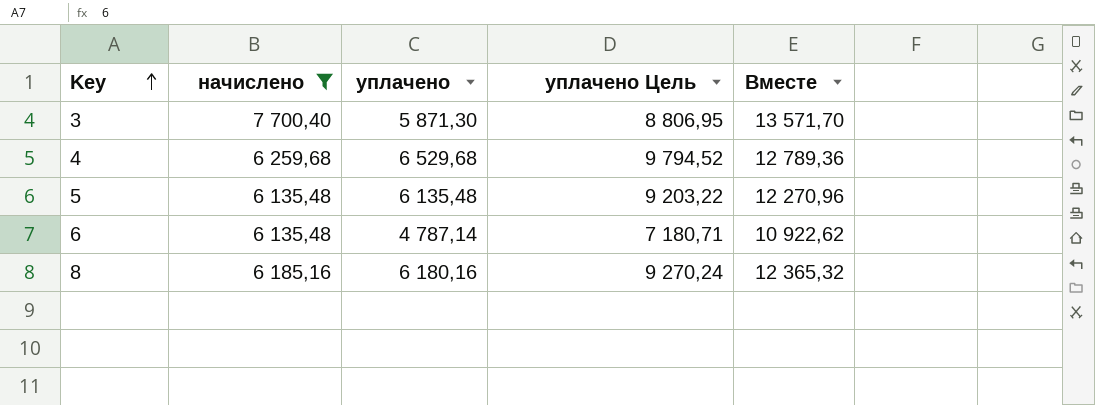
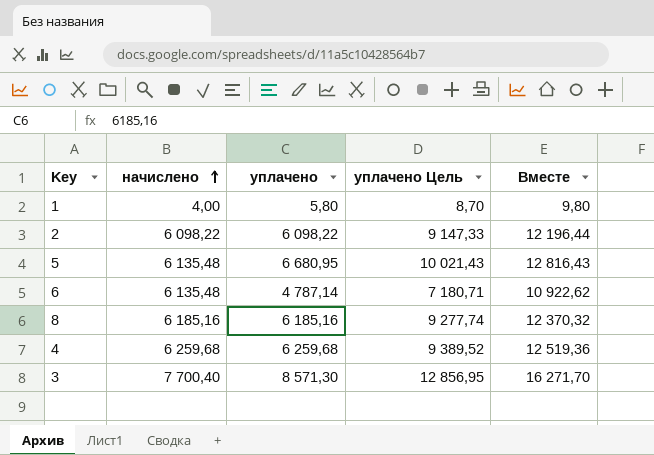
filter: начислено >= 6 135,48 -> none
row order: Key ascending -> начислено ascending
5 | уплачено: 6 135,48 -> 6 680,95
5 | уплачено Цель: 9 203,22 -> 10 021,43
5 | Вместе: 12 270,96 -> 12 816,43
8 | уплачено: 6 180,16 -> 6 185,16
8 | уплачено Цель: 9 270,24 -> 9 277,74
8 | Вместе: 12 365,32 -> 12 370,32
4 | уплачено: 6 529,68 -> 6 259,68
4 | уплачено Цель: 9 794,52 -> 9 389,52
4 | Вместе: 12 789,36 -> 12 519,36
3 | уплачено: 5 871,30 -> 8 571,30
3 | уплачено Цель: 8 806,95 -> 12 856,95
3 | Вместе: 13 571,70 -> 16 271,70

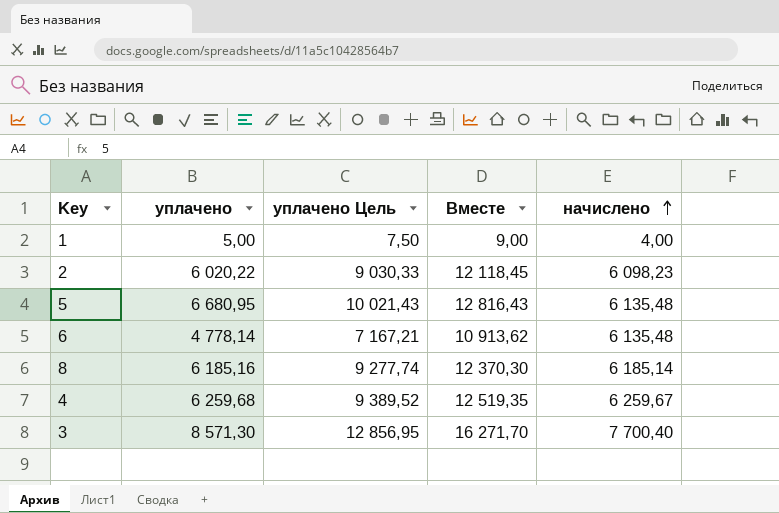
column начислено | position: 2 -> 5
1 | уплачено: 5,80 -> 5,00
1 | уплачено Цель: 8,70 -> 7,50
1 | Вместе: 9,80 -> 9,00
2 | уплачено: 6 098,22 -> 6 020,22
2 | уплачено Цель: 9 147,33 -> 9 030,33
2 | Вместе: 12 196,44 -> 12 118,45
2 | начислено: 6 098,22 -> 6 098,23
6 | уплачено: 4 787,14 -> 4 778,14
6 | уплачено Цель: 7 180,71 -> 7 167,21
6 | Вместе: 10 922,62 -> 10 913,62
8 | Вместе: 12 370,32 -> 12 370,30
8 | начислено: 6 185,16 -> 6 185,14
4 | Вместе: 12 519,36 -> 12 519,35
4 | начислено: 6 259,68 -> 6 259,67

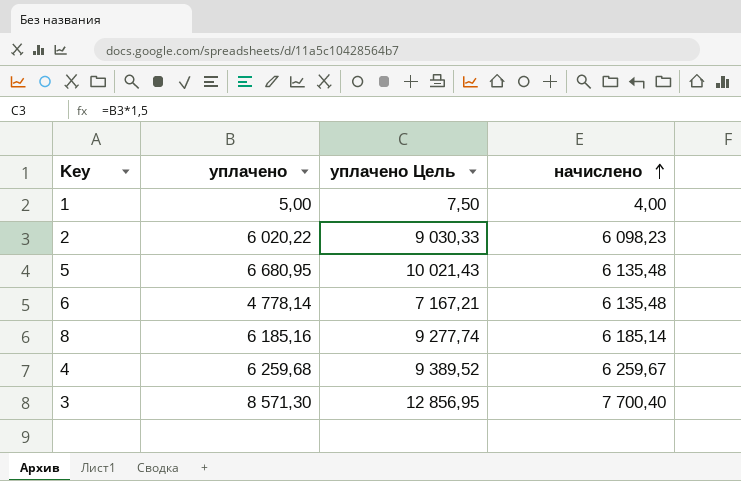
column Вместе | formula: [уплачено] + [начислено] -> none

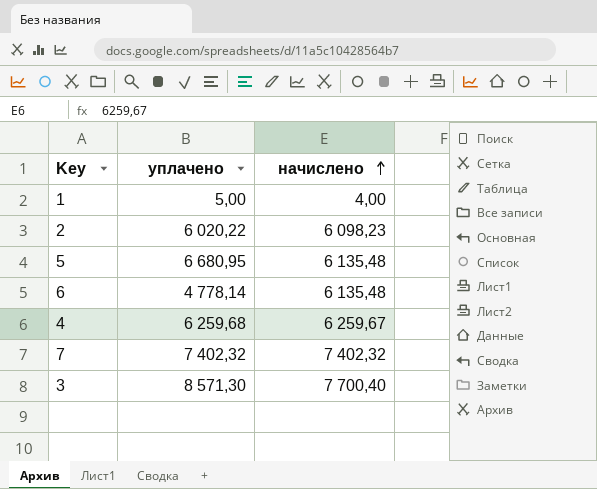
column уплачено Цель | formula: [уплачено] * 1,5 -> none
row 8: 6 185,16 | 9 277,74 | 6 185,14 -> none
row 7: none -> 7 402,32 | 7 402,32

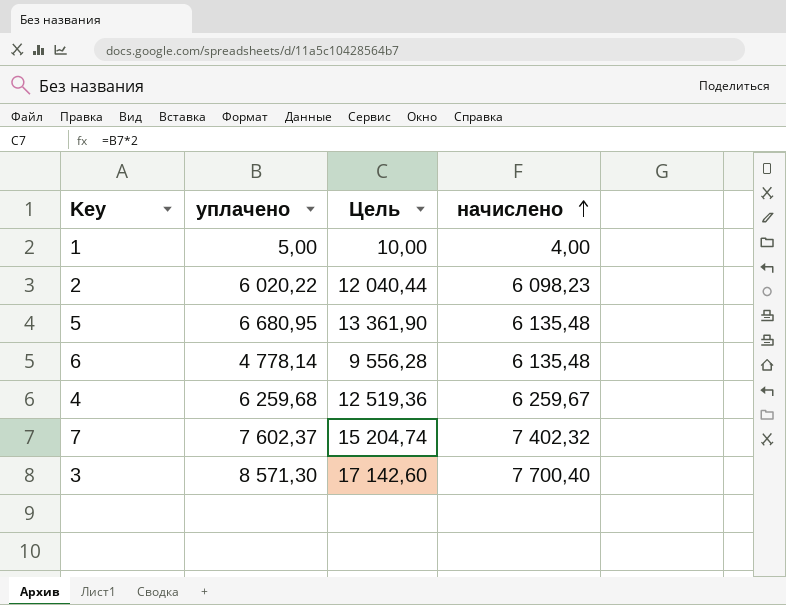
column Цель | formula: none -> [уплачено] * 2
7 | уплачено: 7 402,32 -> 7 602,37

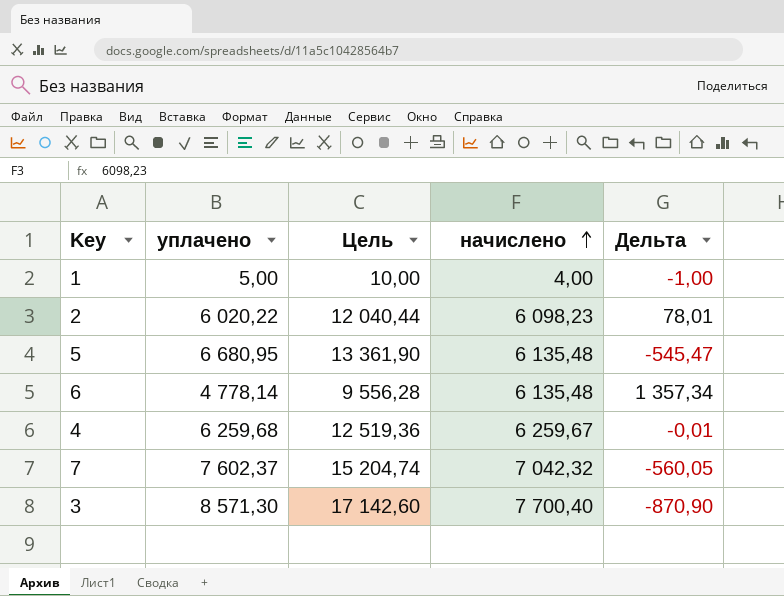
column Дельта | formula: none -> [начислено] - [уплачено]
7 | начислено: 7 402,32 -> 7 042,32

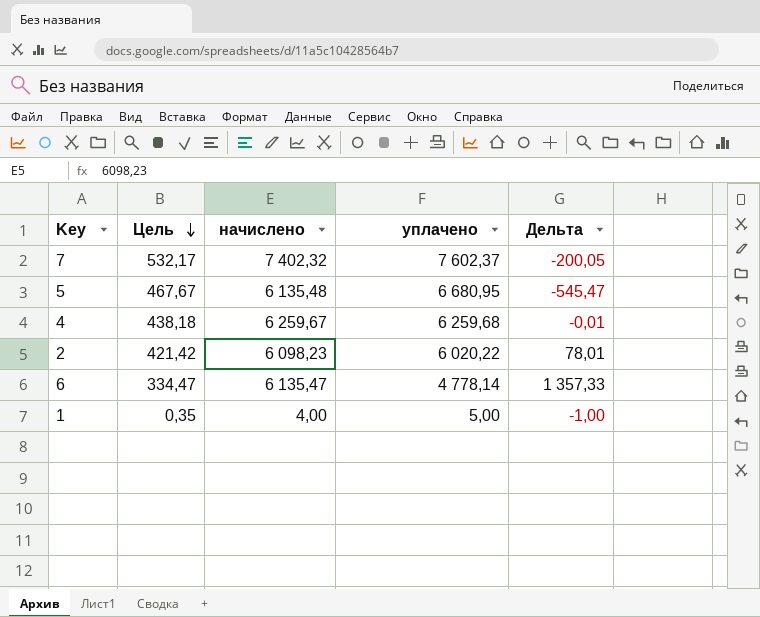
row order: начислено ascending -> Цель descending
column Цель | formula: [уплачено] * 2 -> [уплачено] * 0,07
column уплачено | position: 2 -> 4
row 3: 8 571,30 | 17 142,60 | 7 700,40 | -870,90 -> none
7 | начислено: 7 042,32 -> 7 402,32
7 | Дельта: -560,05 -> -200,05
6 | начислено: 6 135,48 -> 6 135,47
6 | Дельта: 1 357,34 -> 1 357,33

